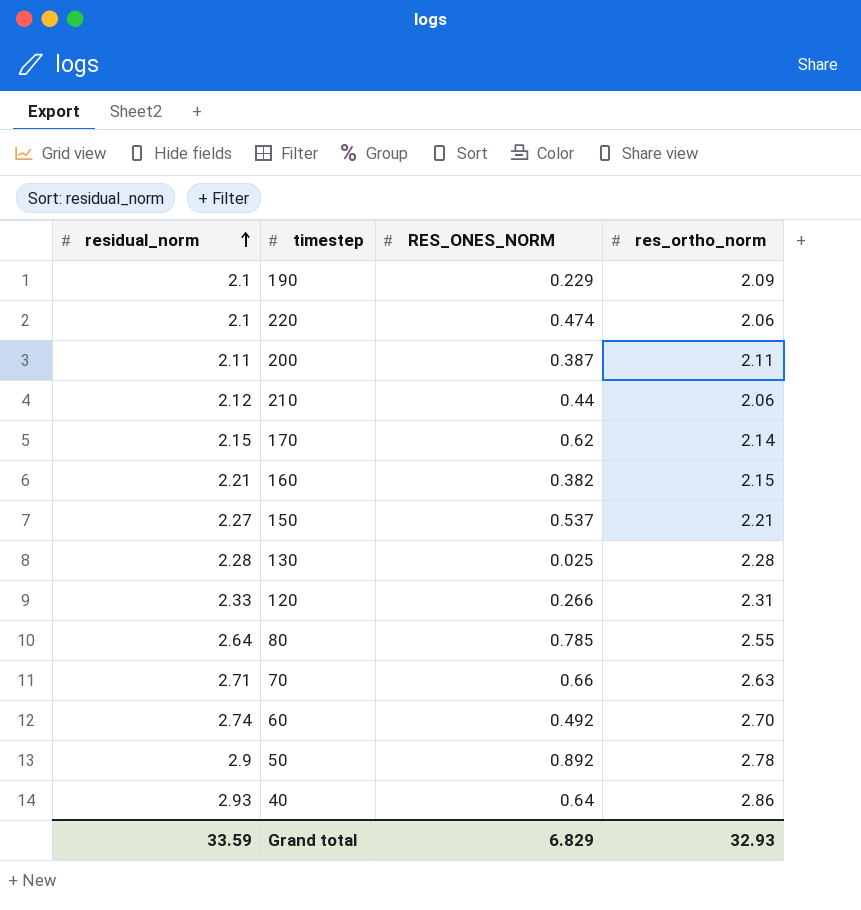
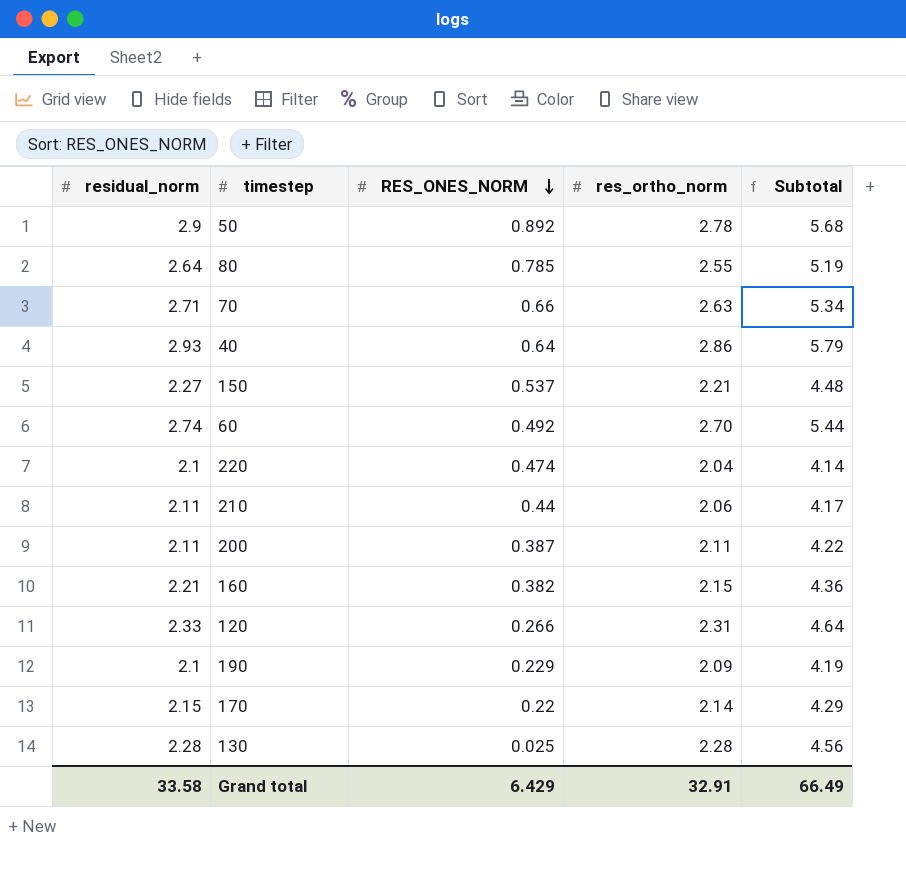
row order: residual_norm ascending -> RES_ONES_NORM descending
column Subtotal | formula: none -> [residual_norm] + [res_ortho_norm]
220 | res_ortho_norm: 2.06 -> 2.04
210 | residual_norm: 2.12 -> 2.11
170 | RES_ONES_NORM: 0.62 -> 0.22
Grand total | residual_norm: 33.59 -> 33.58
Grand total | RES_ONES_NORM: 6.829 -> 6.429
Grand total | res_ortho_norm: 32.93 -> 32.91

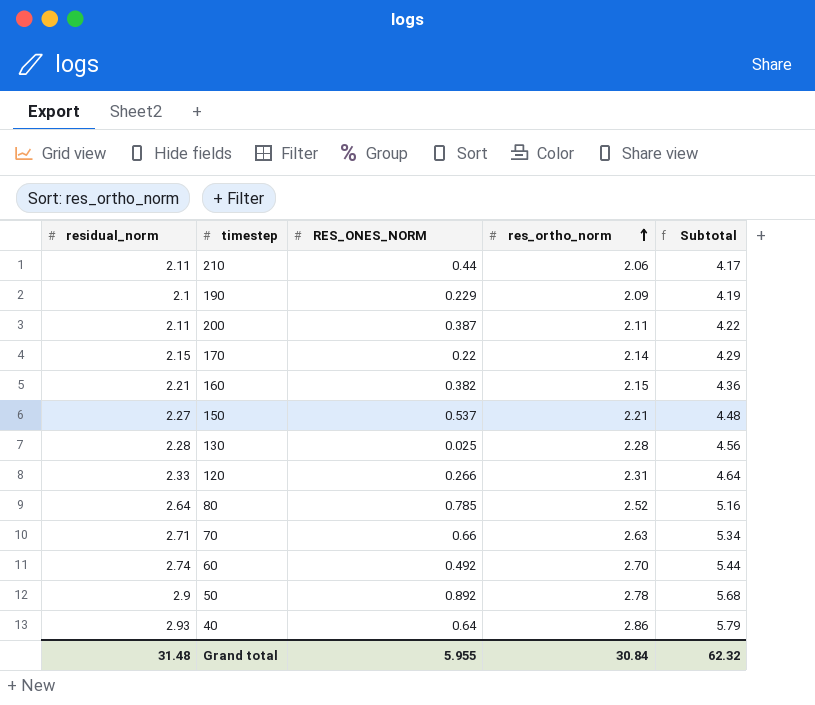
row order: RES_ONES_NORM descending -> res_ortho_norm ascending
row 220: 2.1 | 0.474 | 2.04 | 4.14 -> none
80 | res_ortho_norm: 2.55 -> 2.52
80 | Subtotal: 5.19 -> 5.16
Grand total | residual_norm: 33.58 -> 31.48
Grand total | RES_ONES_NORM: 6.429 -> 5.955
Grand total | res_ortho_norm: 32.91 -> 30.84
Grand total | Subtotal: 66.49 -> 62.32

